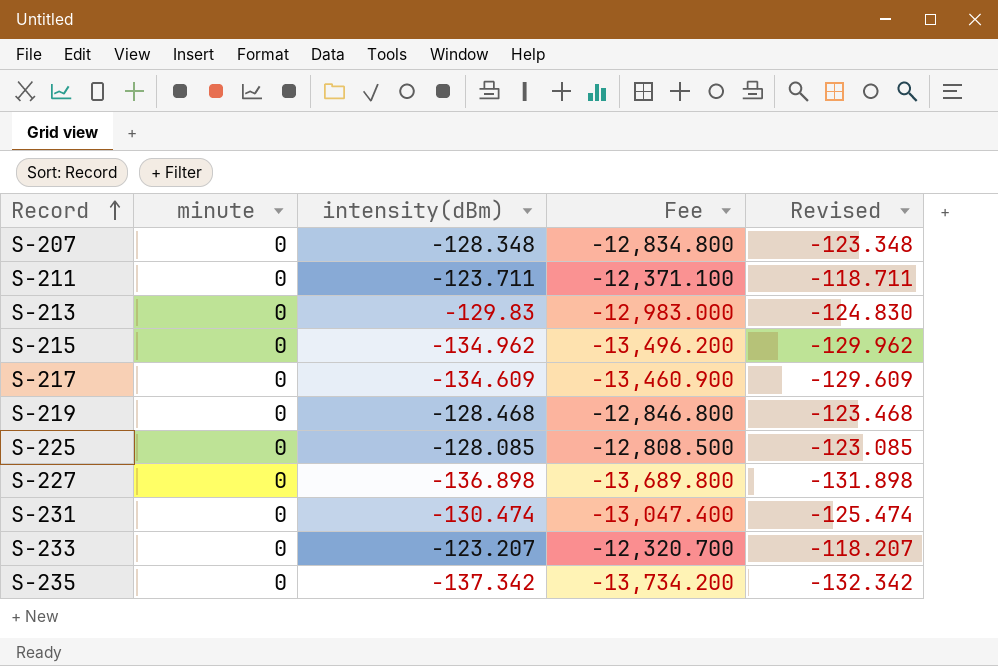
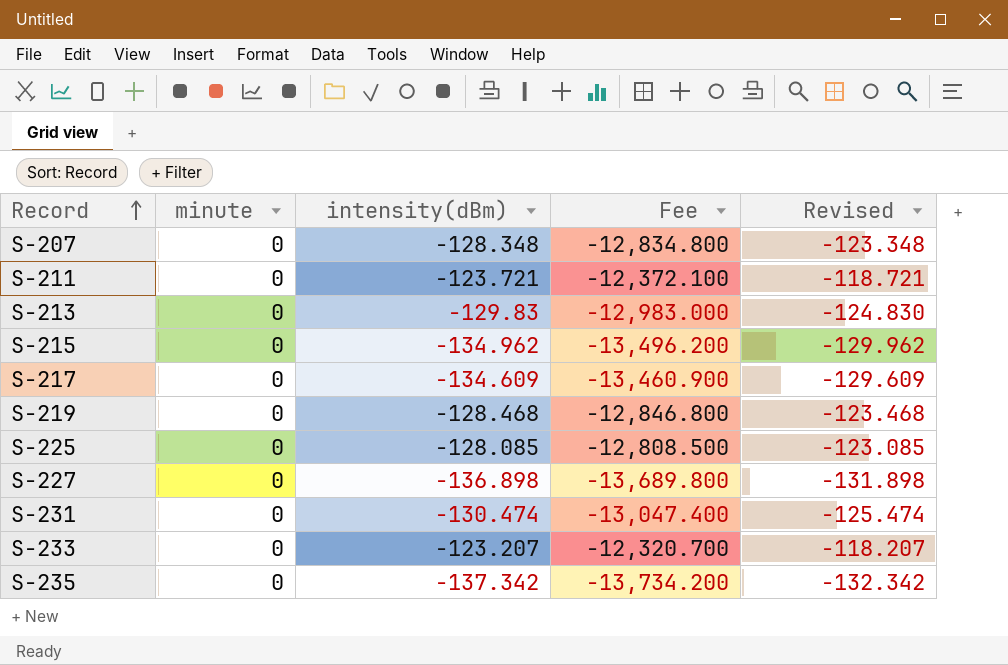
S-211 | intensity(dBm): -123.711 -> -123.721
S-211 | Fee: -12,371.100 -> -12,372.100
S-211 | Revised: -118.711 -> -118.721

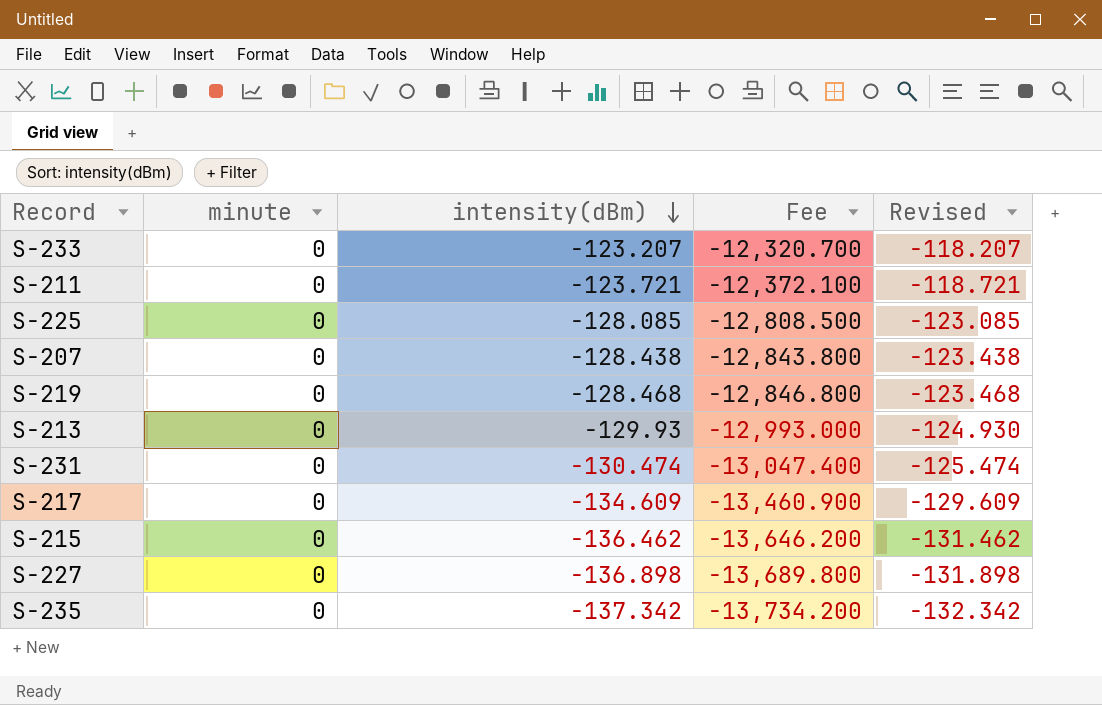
row order: Record ascending -> intensity(dBm) descending
S-207 | intensity(dBm): -128.348 -> -128.438
S-207 | Fee: -12,834.800 -> -12,843.800
S-207 | Revised: -123.348 -> -123.438
S-213 | intensity(dBm): -129.83 -> -129.93
S-213 | Fee: -12,983.000 -> -12,993.000
S-213 | Revised: -124.830 -> -124.930
S-215 | intensity(dBm): -134.962 -> -136.462
S-215 | Fee: -13,496.200 -> -13,646.200
S-215 | Revised: -129.962 -> -131.462

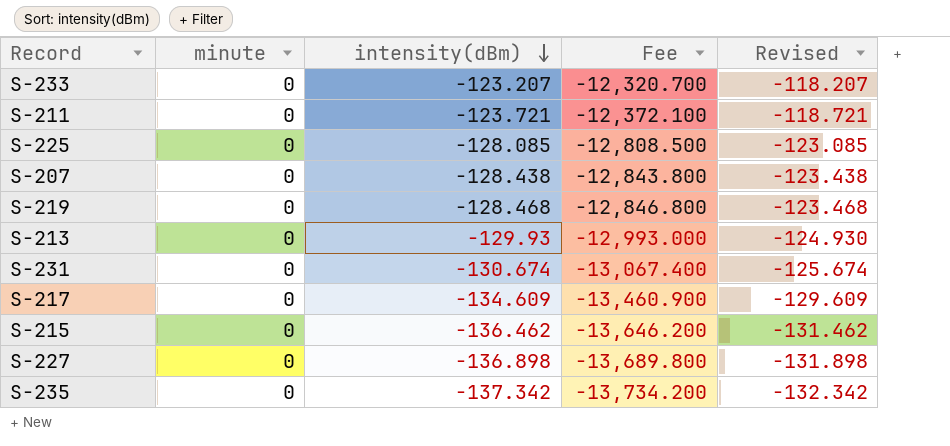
S-231 | intensity(dBm): -130.474 -> -130.674
S-231 | Fee: -13,047.400 -> -13,067.400
S-231 | Revised: -125.474 -> -125.674

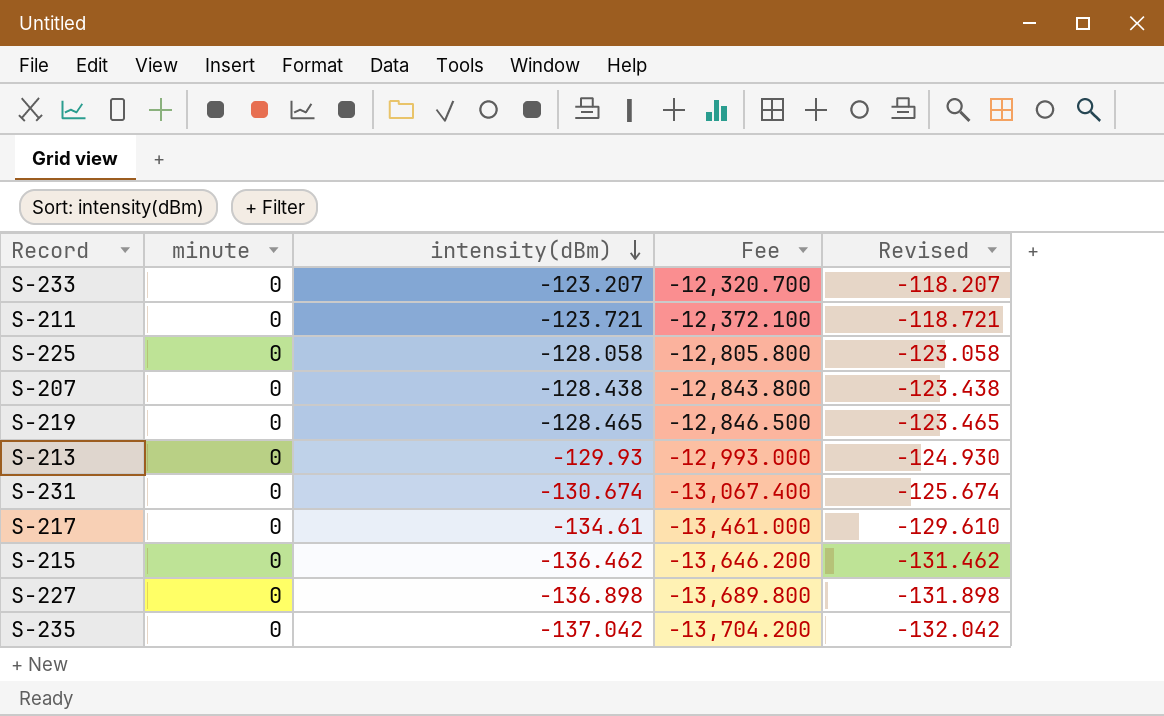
S-225 | intensity(dBm): -128.085 -> -128.058
S-225 | Fee: -12,808.500 -> -12,805.800
S-225 | Revised: -123.085 -> -123.058
S-219 | intensity(dBm): -128.468 -> -128.465
S-219 | Fee: -12,846.800 -> -12,846.500
S-219 | Revised: -123.468 -> -123.465
S-217 | intensity(dBm): -134.609 -> -134.61
S-217 | Fee: -13,460.900 -> -13,461.000
S-217 | Revised: -129.609 -> -129.610
S-235 | intensity(dBm): -137.342 -> -137.042
S-235 | Fee: -13,734.200 -> -13,704.200
S-235 | Revised: -132.342 -> -132.042

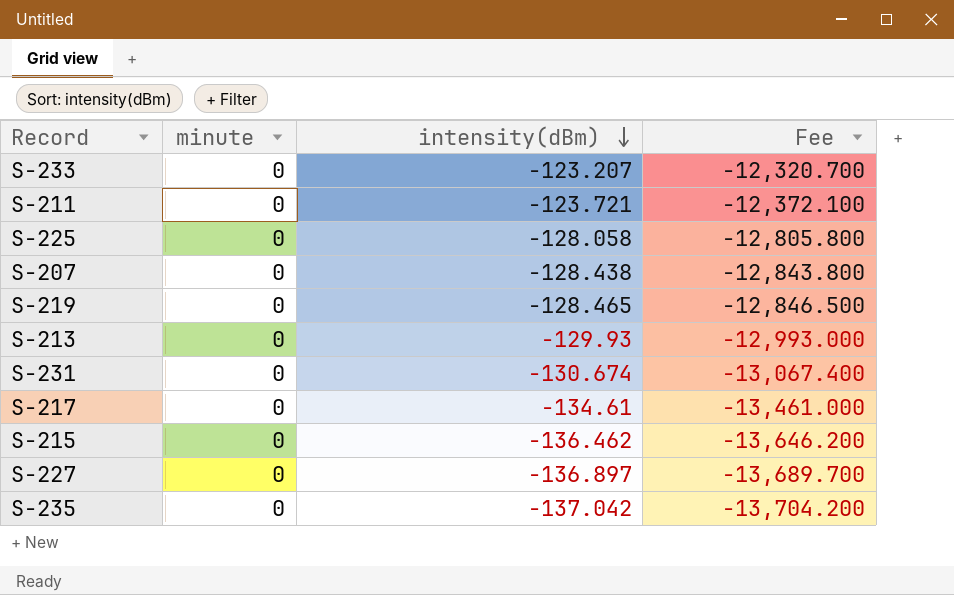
column Revised | formula: [intensity(dBm)] + 5 -> none
S-227 | intensity(dBm): -136.898 -> -136.897
S-227 | Fee: -13,689.800 -> -13,689.700

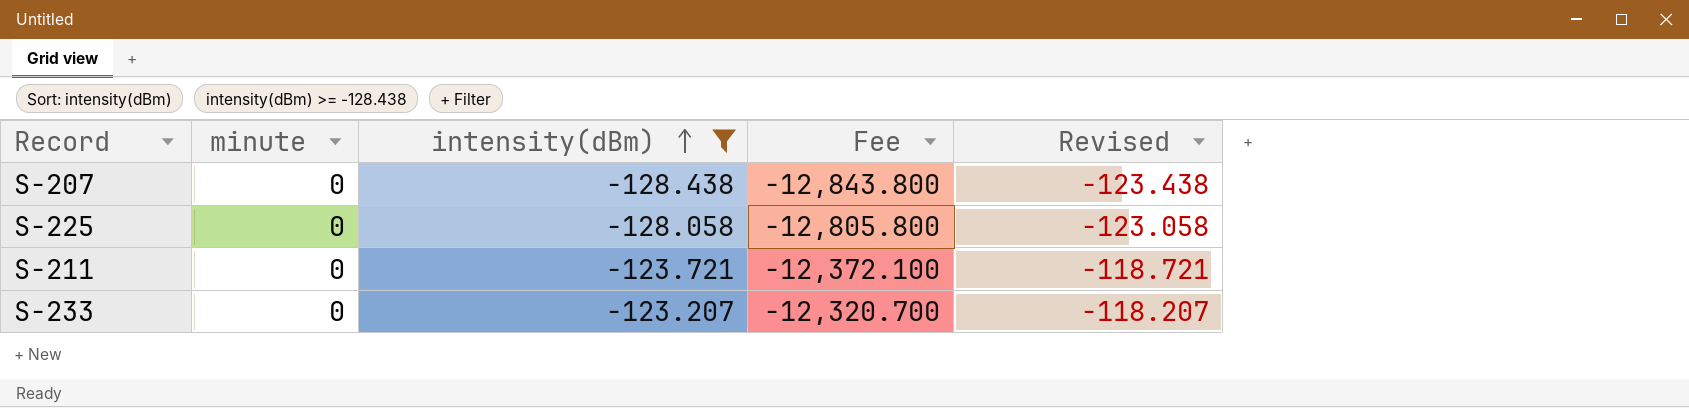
filter: none -> intensity(dBm) >= -128.438
row order: intensity(dBm) descending -> intensity(dBm) ascending
column Revised | formula: none -> [intensity(dBm)] + 5

